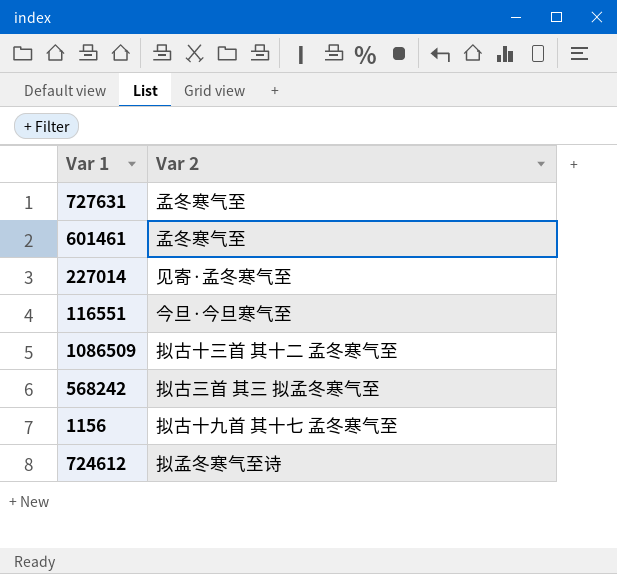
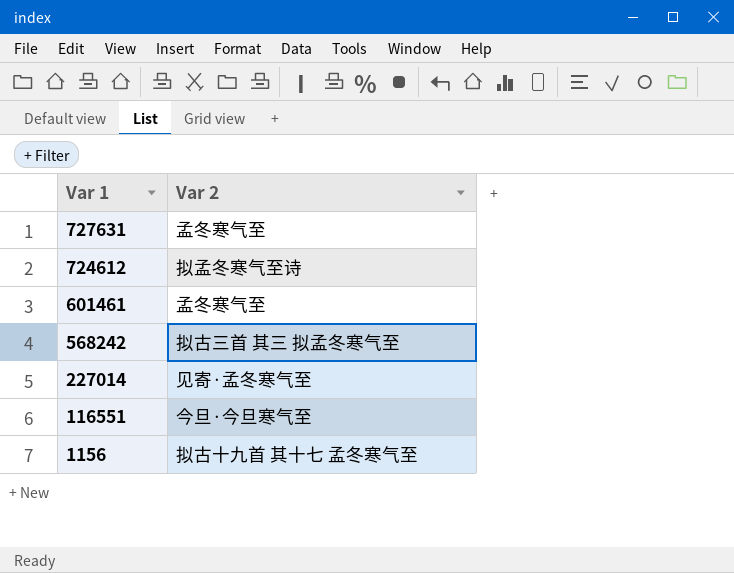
row order: none -> Var 1 descending
row 1086509: 拟古十三首 其十二 孟冬寒气至 -> none

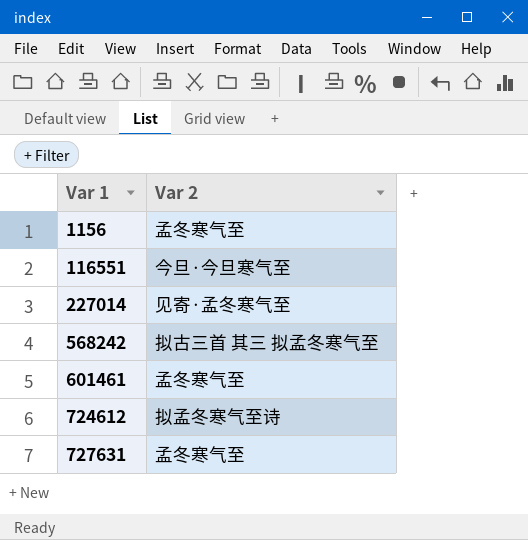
row order: Var 1 descending -> Var 1 ascending
1156 | Var 2: 拟古十九首 其十七 孟冬寒气至 -> 孟冬寒气至

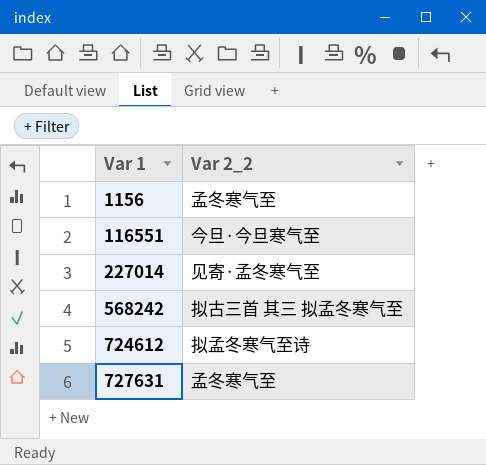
column name: Var 2 -> Var 2_2
row 601461: 孟冬寒气至 -> none

